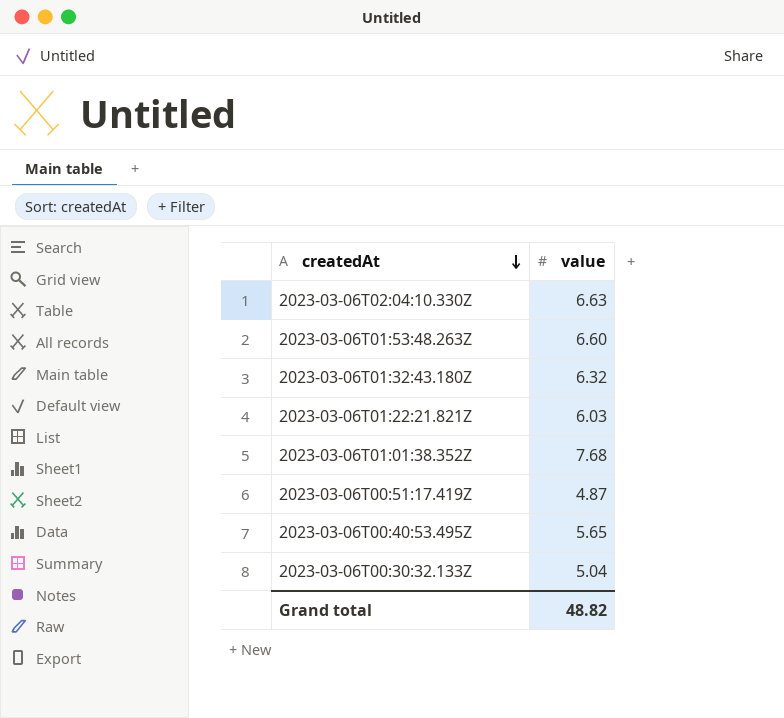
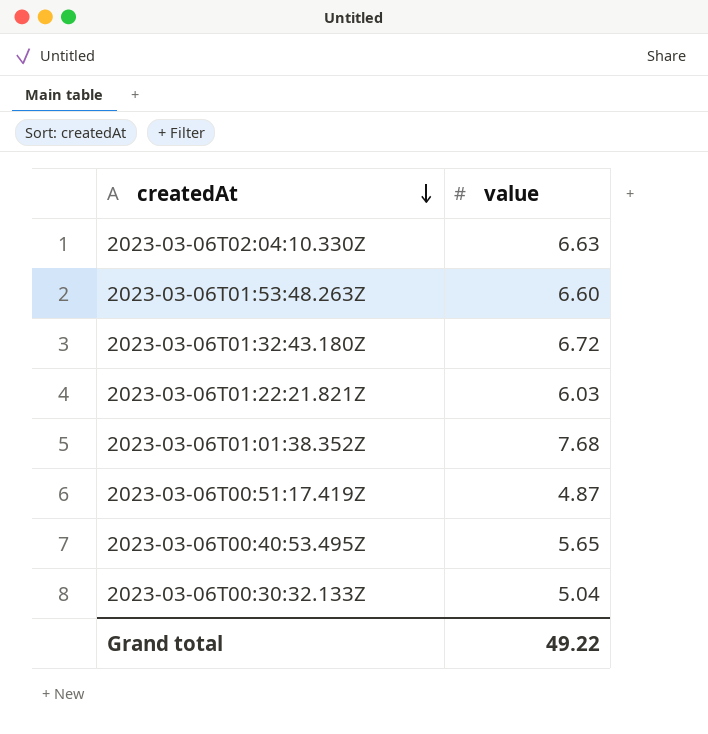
2023-03-06T01:32:43.180Z | value: 6.32 -> 6.72
Grand total | value: 48.82 -> 49.22

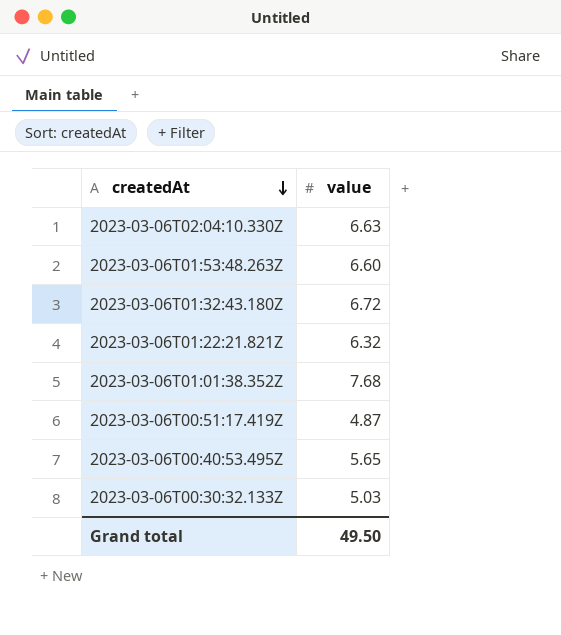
2023-03-06T01:22:21.821Z | value: 6.03 -> 6.32
2023-03-06T00:30:32.133Z | value: 5.04 -> 5.03
Grand total | value: 49.22 -> 49.50

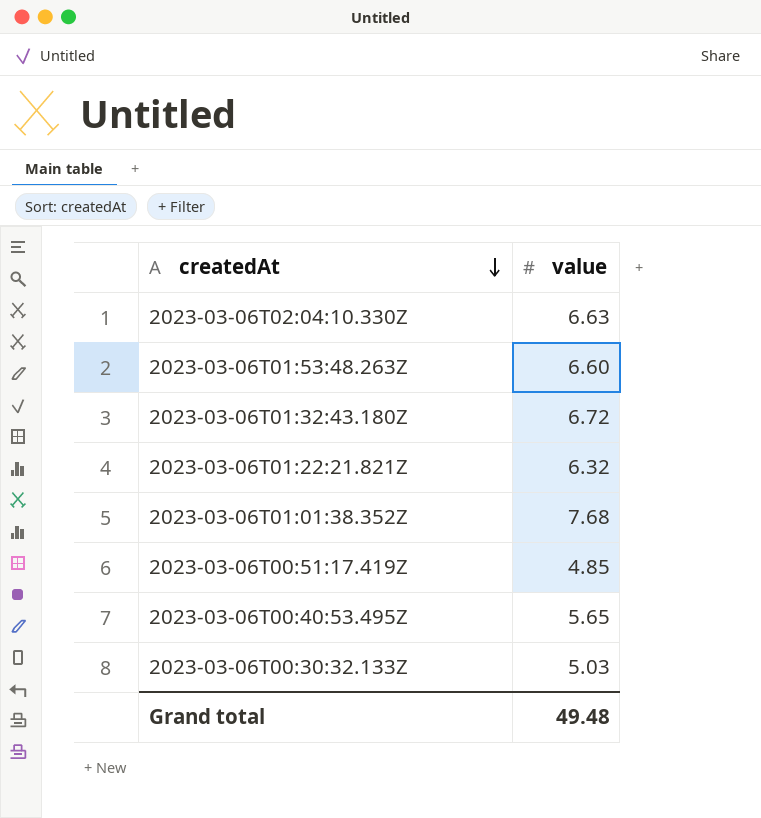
2023-03-06T00:51:17.419Z | value: 4.87 -> 4.85
Grand total | value: 49.50 -> 49.48

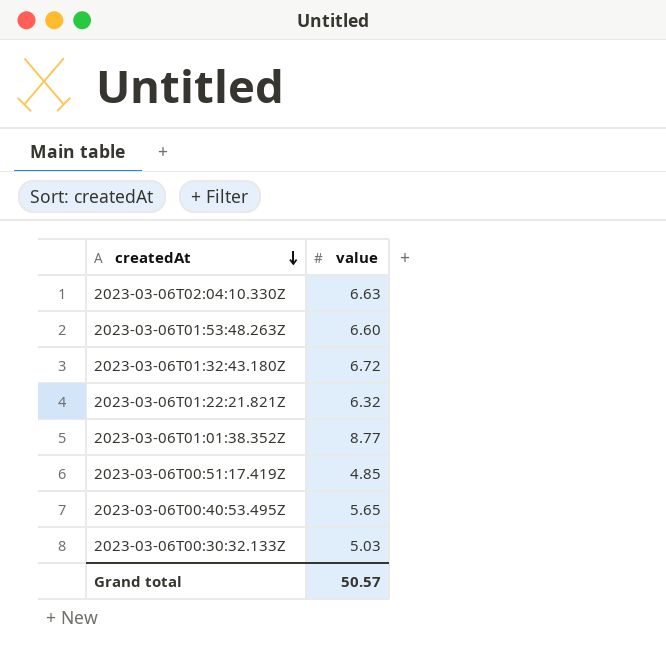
2023-03-06T01:01:38.352Z | value: 7.68 -> 8.77
Grand total | value: 49.48 -> 50.57

